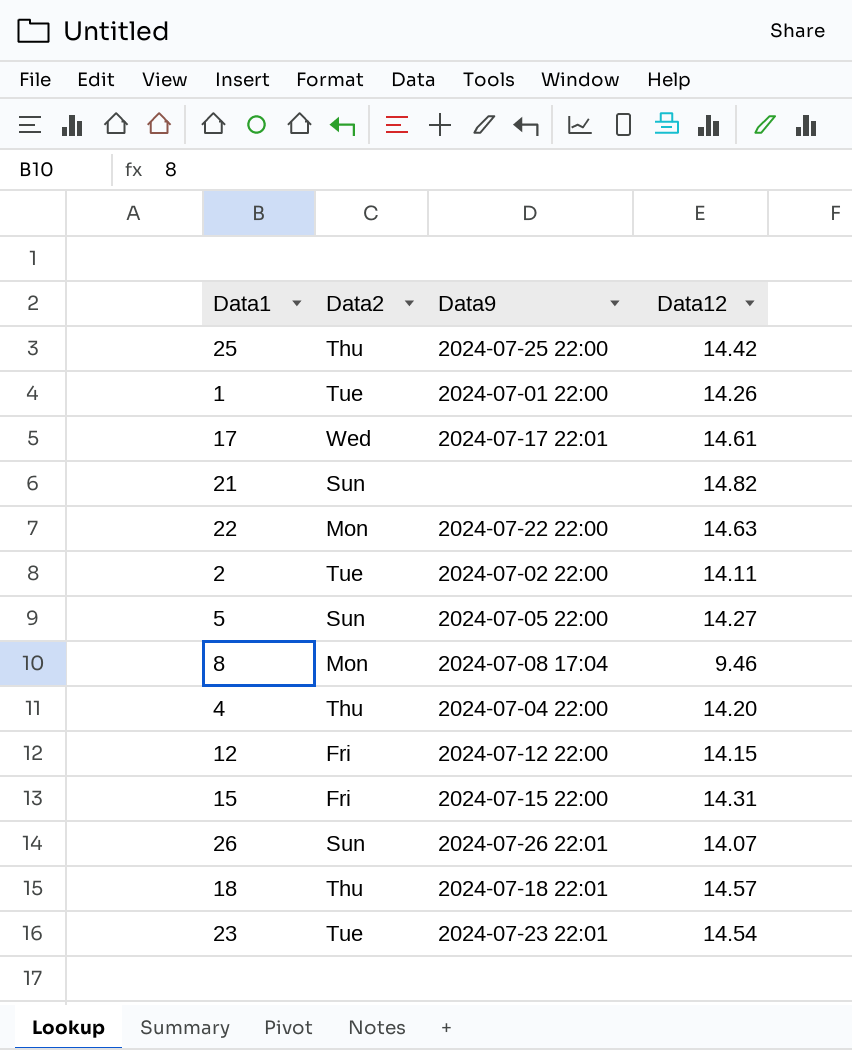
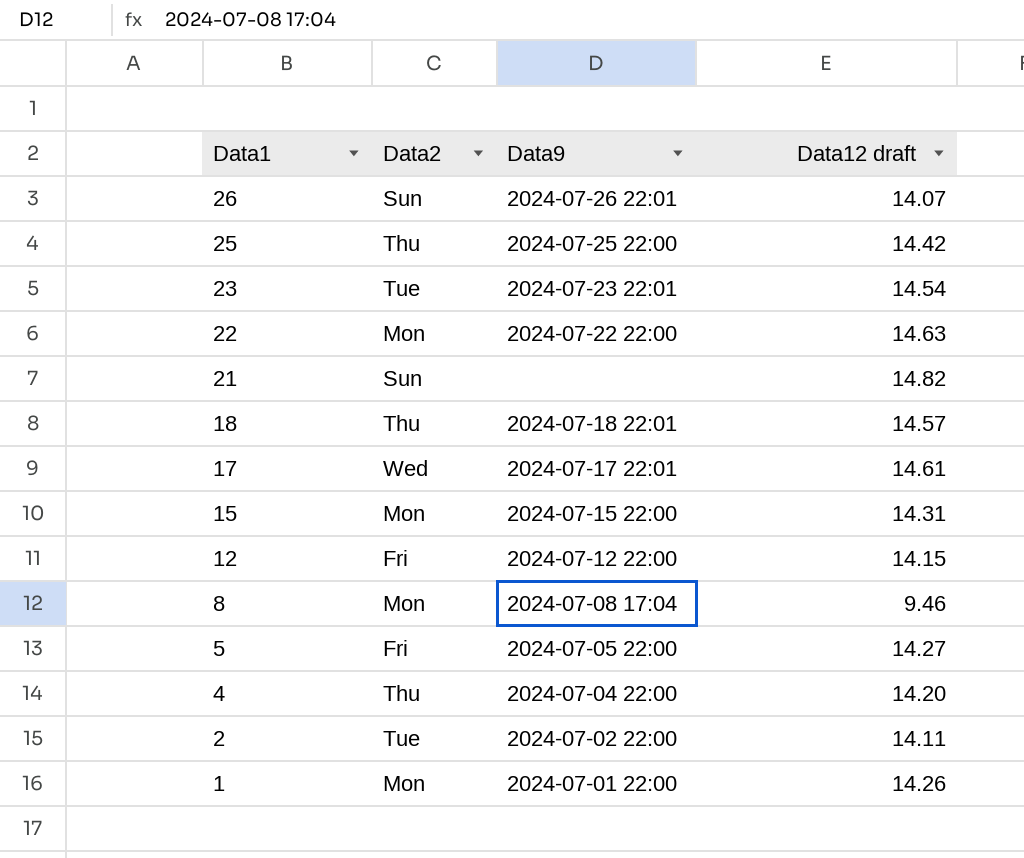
row order: none -> Data1 descending
column name: Data12 -> Data12 draft
15 | Data2: Fri -> Mon
5 | Data2: Sun -> Fri
1 | Data2: Tue -> Mon

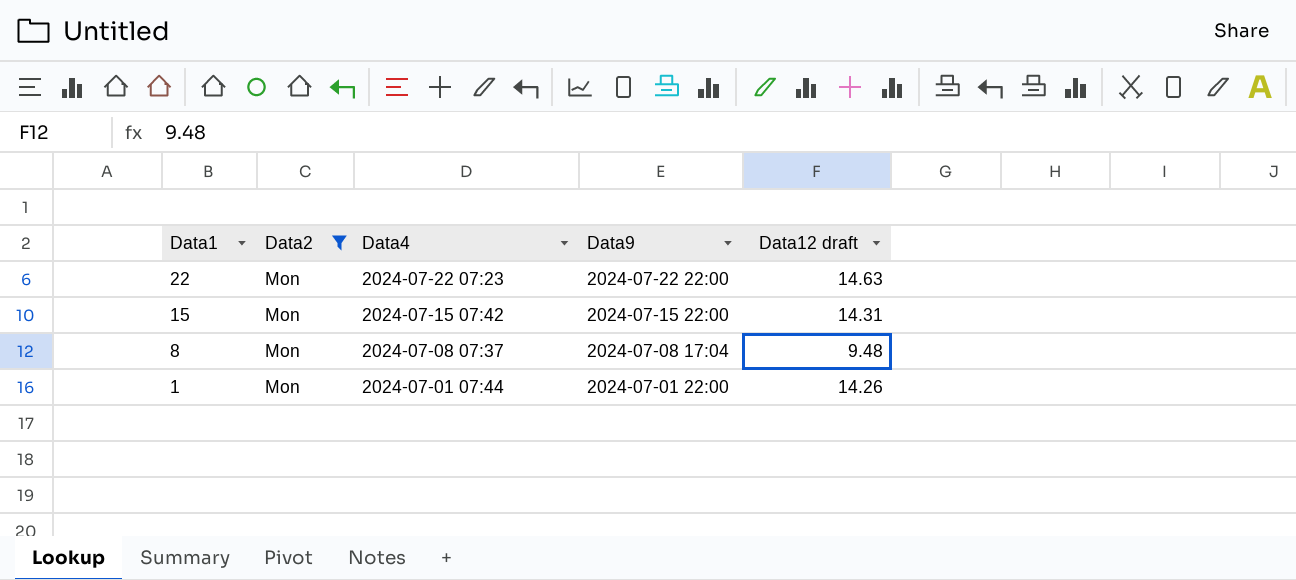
filter: none -> Data2 = Mon
column Data4 | position: none -> 3
8 | Data12 draft: 9.46 -> 9.48

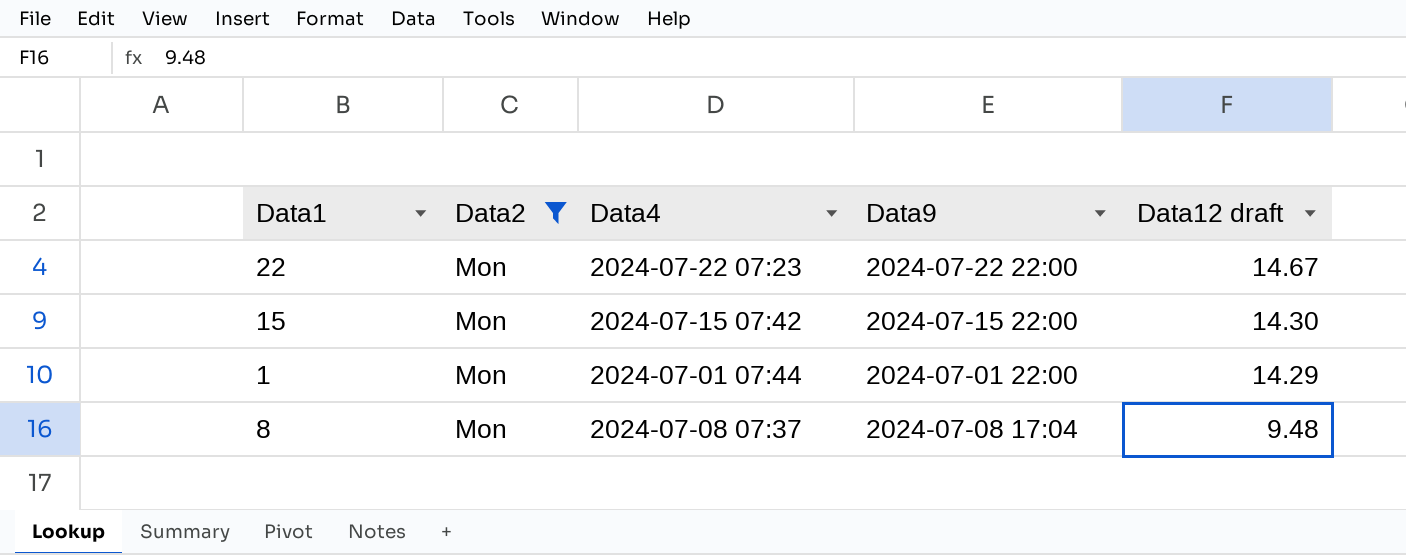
row order: Data1 descending -> Data12 draft descending
22 | Data12 draft: 14.63 -> 14.67
15 | Data12 draft: 14.31 -> 14.30
1 | Data12 draft: 14.26 -> 14.29

